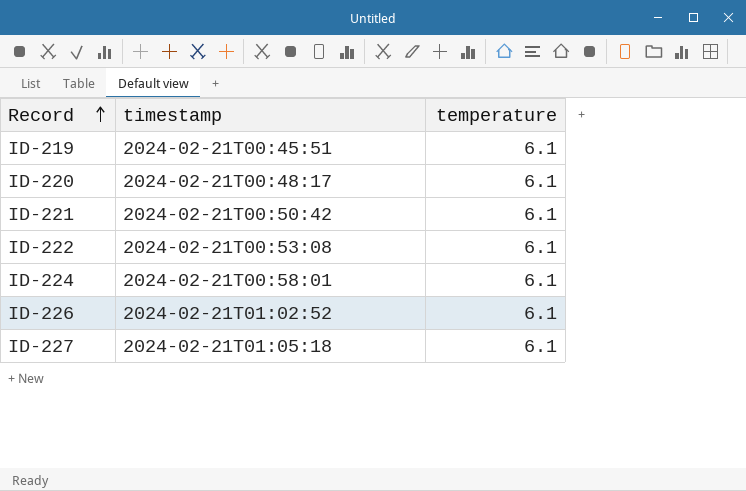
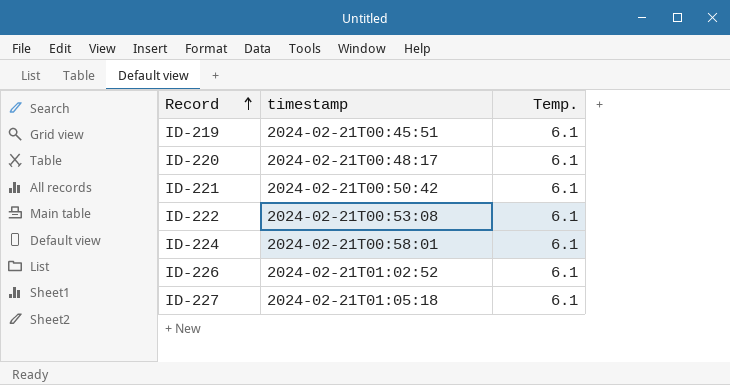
column name: temperature -> Temp.

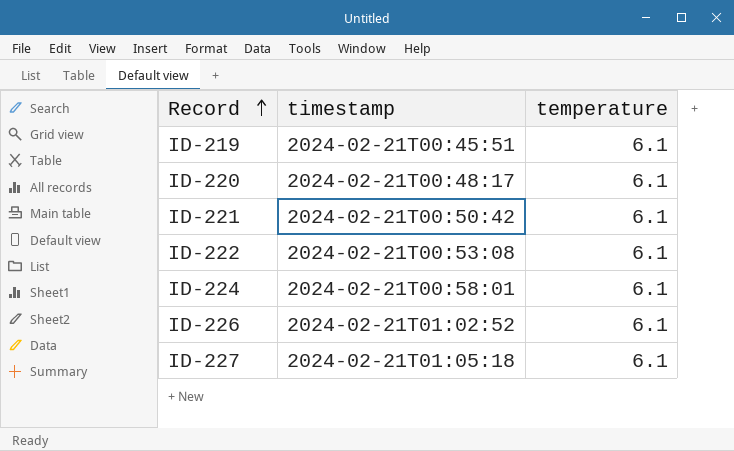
column name: Temp. -> temperature

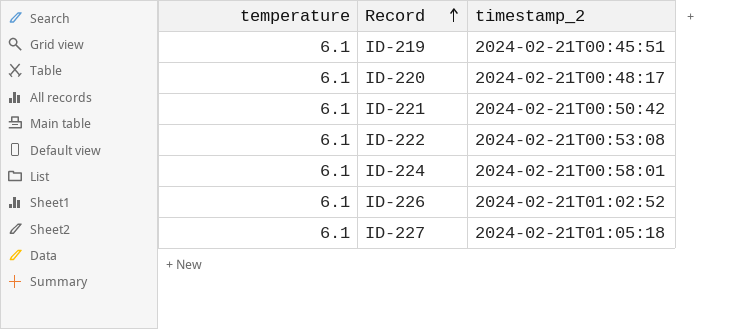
column temperature | position: 3 -> 1
column name: timestamp -> timestamp_2

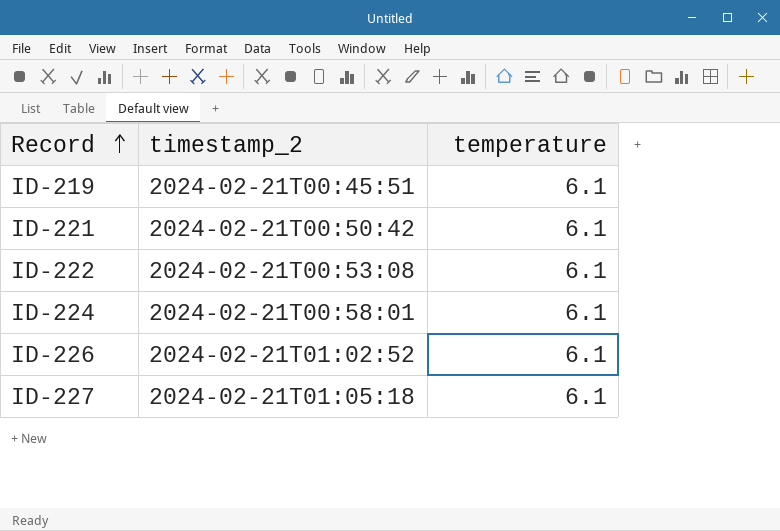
column temperature | position: 1 -> 3
row ID-220: 6.1 | 2024-02-21T00:48:17 -> none

